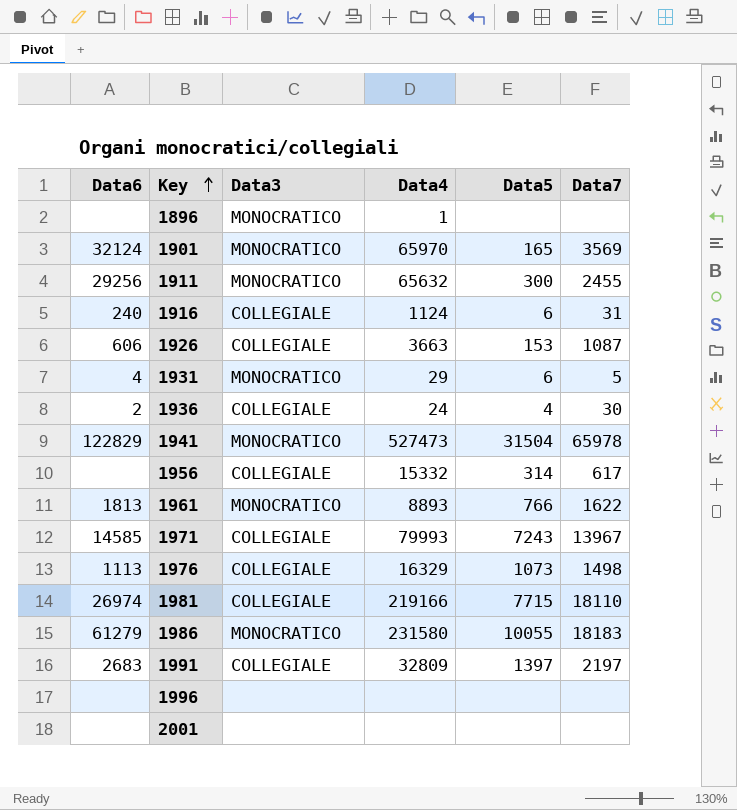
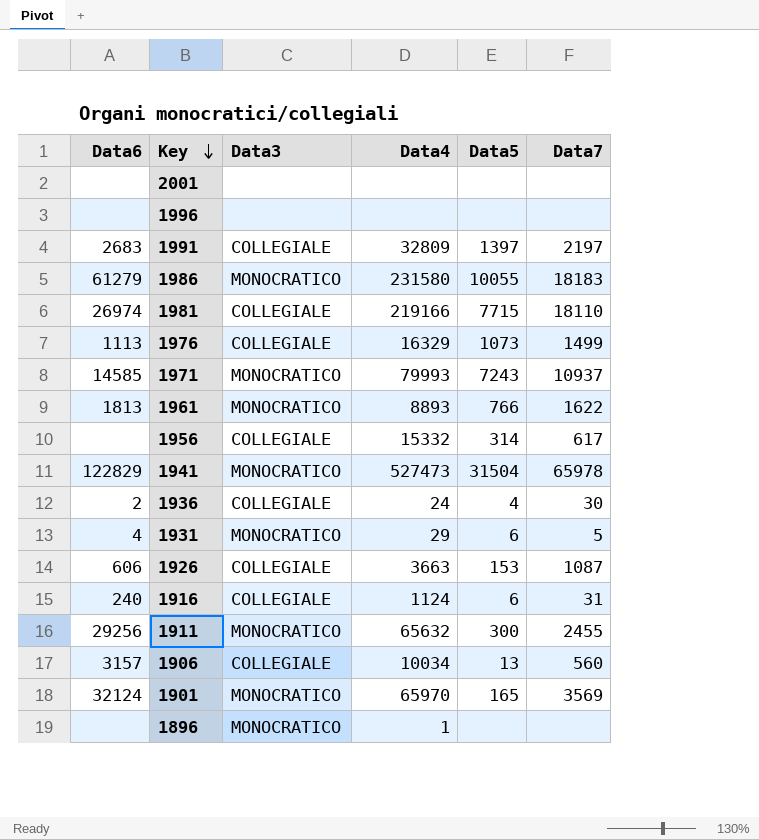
row order: Key ascending -> Key descending
1976 | Data7: 1498 -> 1499
1971 | Data3: COLLEGIALE -> MONOCRATICO
1971 | Data7: 13967 -> 10937
row 1906: none -> 3157 | COLLEGIALE | 10034 | 13 | 560

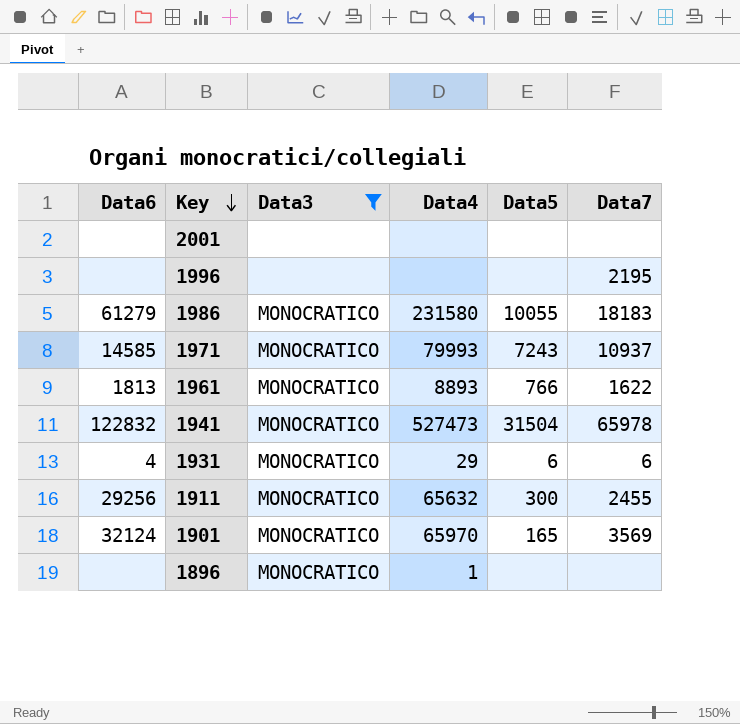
filter: none -> Data3 != COLLEGIALE
1996 | Data7: none -> 2195
1941 | Data6: 122829 -> 122832
1931 | Data7: 5 -> 6

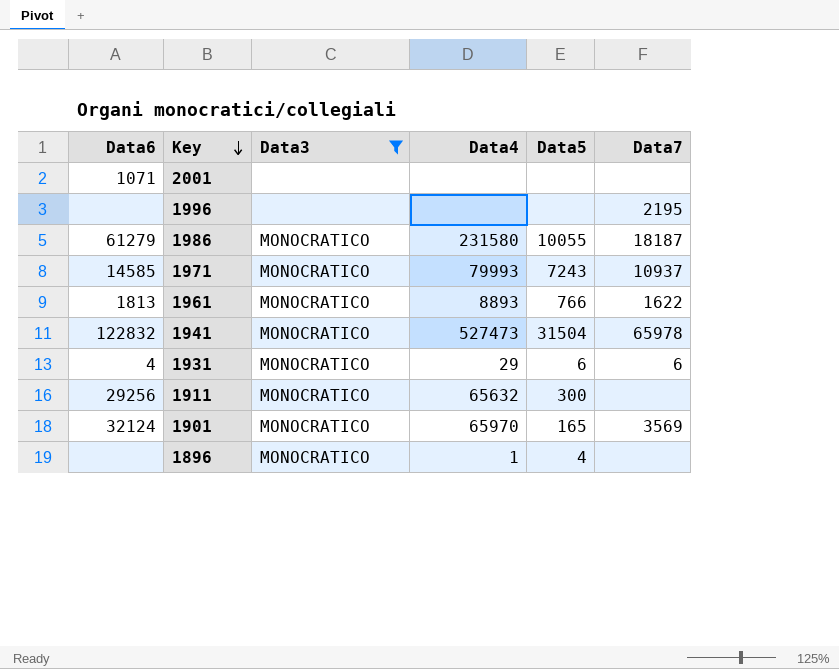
2001 | Data6: none -> 1071
1986 | Data7: 18183 -> 18187
1911 | Data7: 2455 -> none
1896 | Data5: none -> 4

